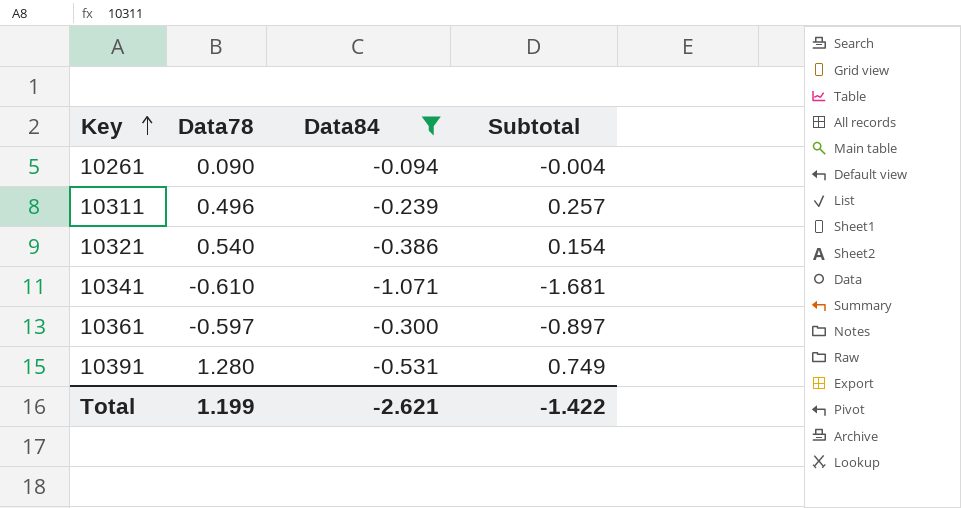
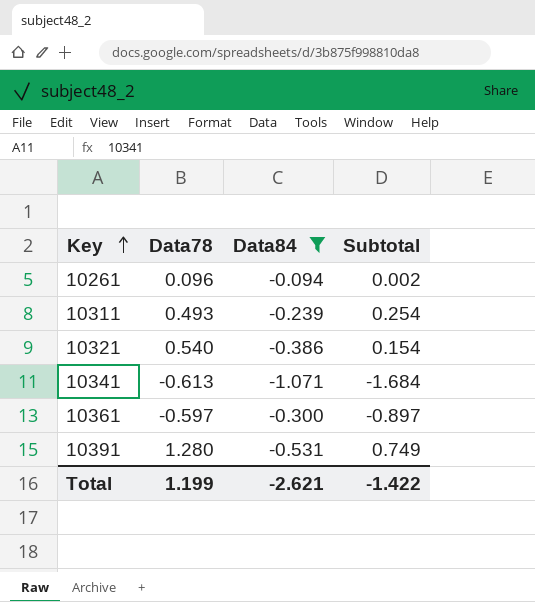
10261 | Data78: 0.090 -> 0.096
10261 | Subtotal: -0.004 -> 0.002
10311 | Data78: 0.496 -> 0.493
10311 | Subtotal: 0.257 -> 0.254
10341 | Data78: -0.610 -> -0.613
10341 | Subtotal: -1.681 -> -1.684

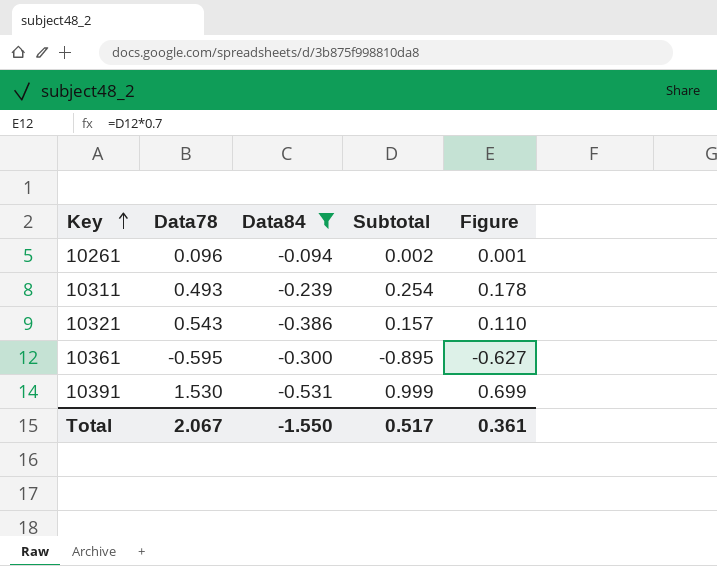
column Figure | formula: none -> [Subtotal] * 0.7
row 10341: -0.613 | -1.071 | -1.684 -> none
10321 | Data78: 0.540 -> 0.543
10321 | Subtotal: 0.154 -> 0.157
10361 | Data78: -0.597 -> -0.595
10361 | Subtotal: -0.897 -> -0.895
10391 | Data78: 1.280 -> 1.530
10391 | Subtotal: 0.749 -> 0.999
Total | Data78: 1.199 -> 2.067
Total | Data84: -2.621 -> -1.550
Total | Subtotal: -1.422 -> 0.517

